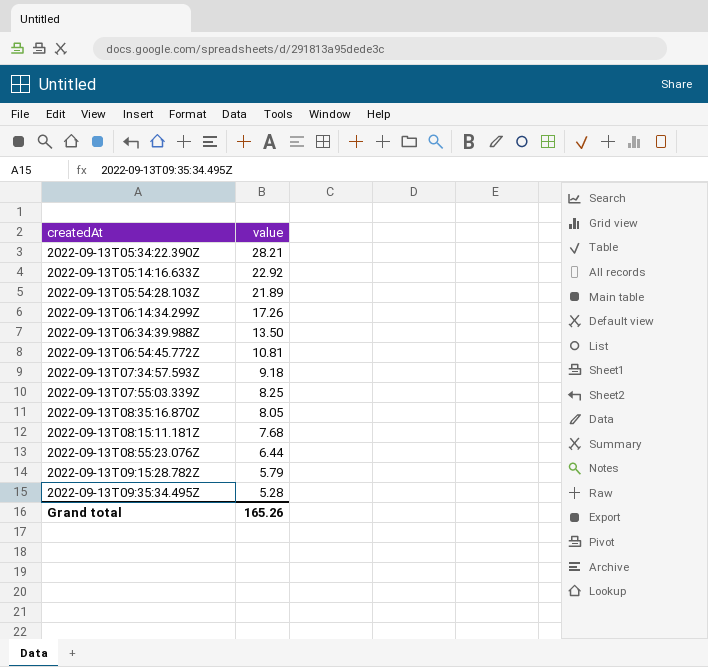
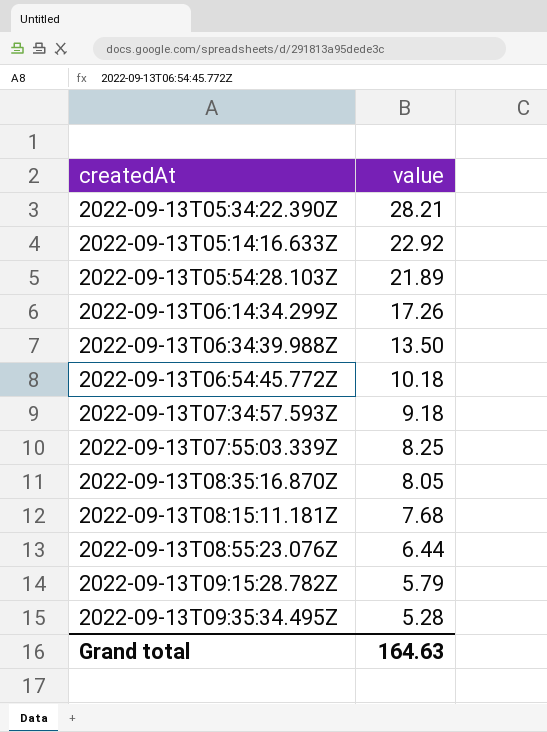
2022-09-13T06:54:45.772Z | value: 10.81 -> 10.18
Grand total | value: 165.26 -> 164.63

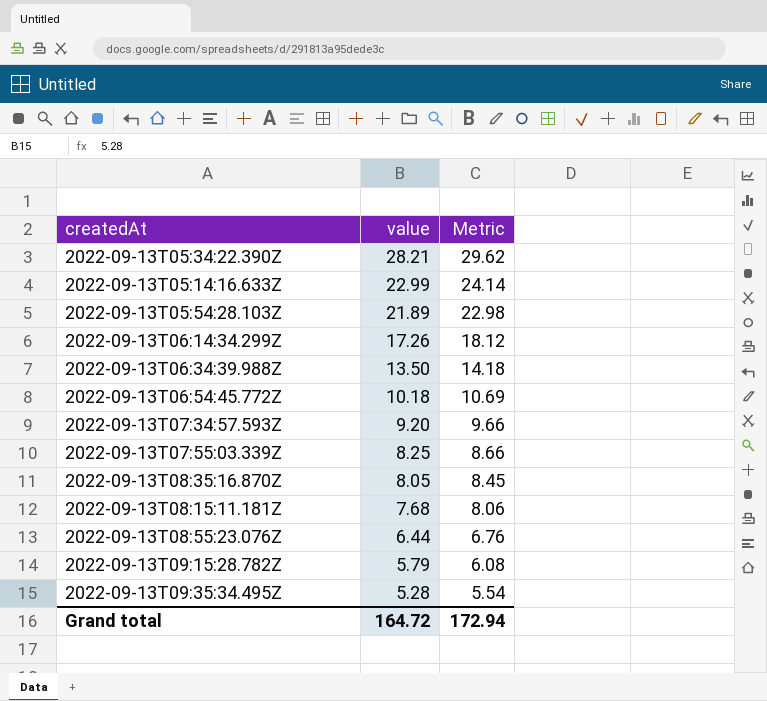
column Metric | formula: none -> [value] * 1.05
2022-09-13T05:14:16.633Z | value: 22.92 -> 22.99
2022-09-13T07:34:57.593Z | value: 9.18 -> 9.20
Grand total | value: 164.63 -> 164.72

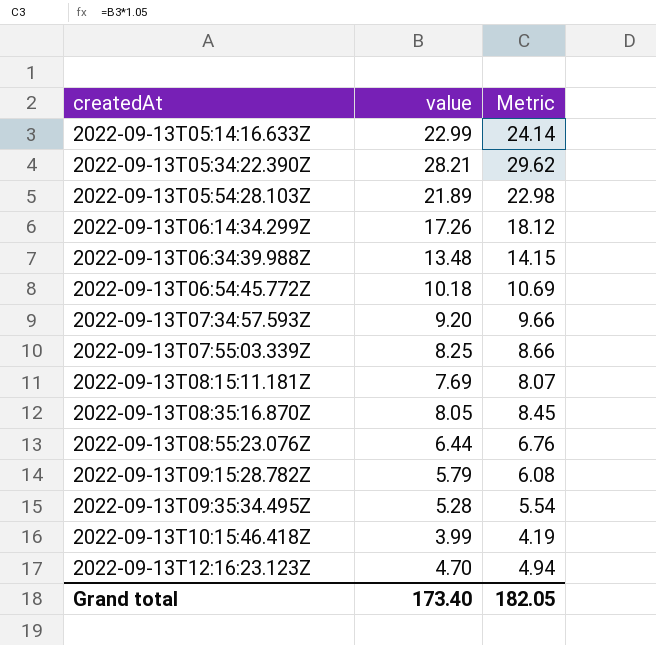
row order: value descending -> createdAt ascending
2022-09-13T06:34:39.988Z | value: 13.50 -> 13.48
2022-09-13T06:34:39.988Z | Metric: 14.18 -> 14.15
2022-09-13T08:15:11.181Z | value: 7.68 -> 7.69
2022-09-13T08:15:11.181Z | Metric: 8.06 -> 8.07
row 2022-09-13T10:15:46.418Z: none -> 3.99 | 4.19
row 2022-09-13T12:16:23.123Z: none -> 4.70 | 4.94
Grand total | value: 164.72 -> 173.40
Grand total | Metric: 172.94 -> 182.05

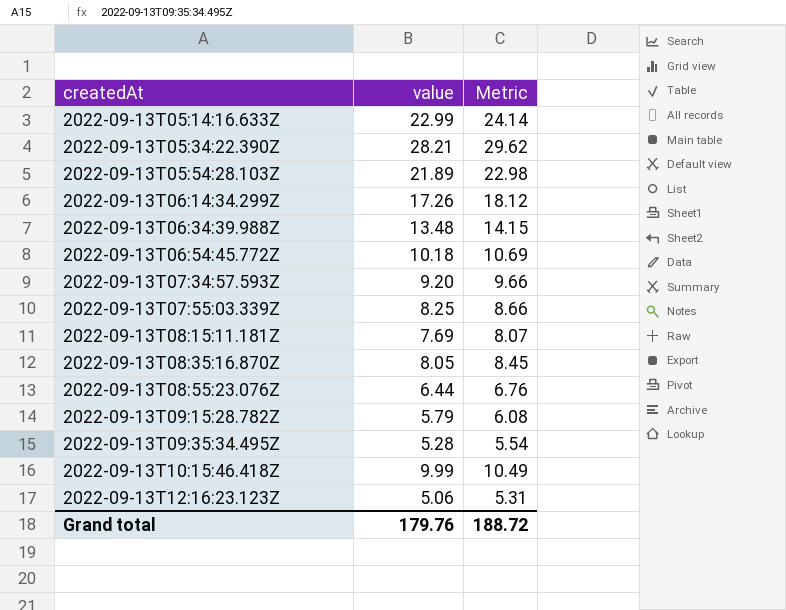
2022-09-13T10:15:46.418Z | value: 3.99 -> 9.99
2022-09-13T10:15:46.418Z | Metric: 4.19 -> 10.49
2022-09-13T12:16:23.123Z | value: 4.70 -> 5.06
2022-09-13T12:16:23.123Z | Metric: 4.94 -> 5.31
Grand total | value: 173.40 -> 179.76
Grand total | Metric: 182.05 -> 188.72

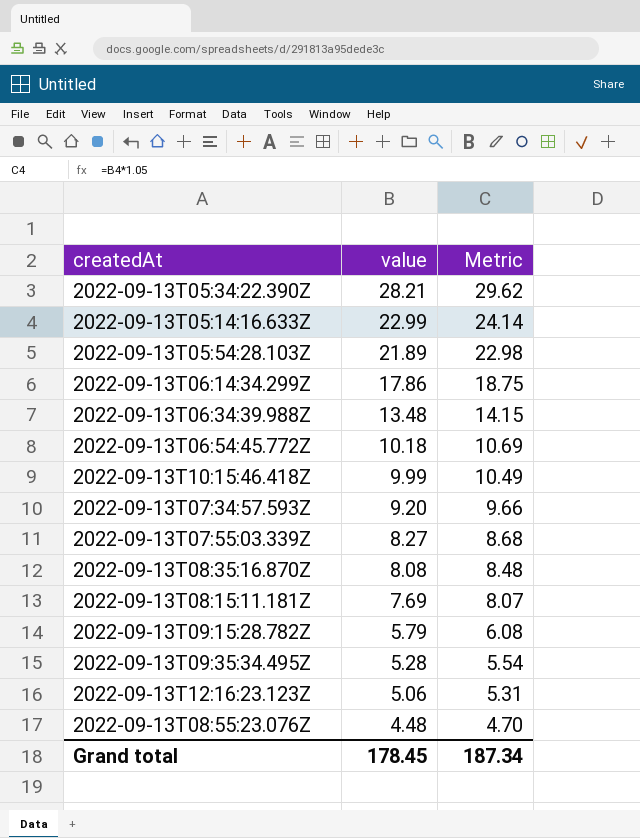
row order: createdAt ascending -> value descending
2022-09-13T06:14:34.299Z | value: 17.26 -> 17.86
2022-09-13T06:14:34.299Z | Metric: 18.12 -> 18.75
2022-09-13T07:55:03.339Z | value: 8.25 -> 8.27
2022-09-13T07:55:03.339Z | Metric: 8.66 -> 8.68
2022-09-13T08:35:16.870Z | value: 8.05 -> 8.08
2022-09-13T08:35:16.870Z | Metric: 8.45 -> 8.48
2022-09-13T08:55:23.076Z | value: 6.44 -> 4.48
2022-09-13T08:55:23.076Z | Metric: 6.76 -> 4.70
Grand total | value: 179.76 -> 178.45
Grand total | Metric: 188.72 -> 187.34

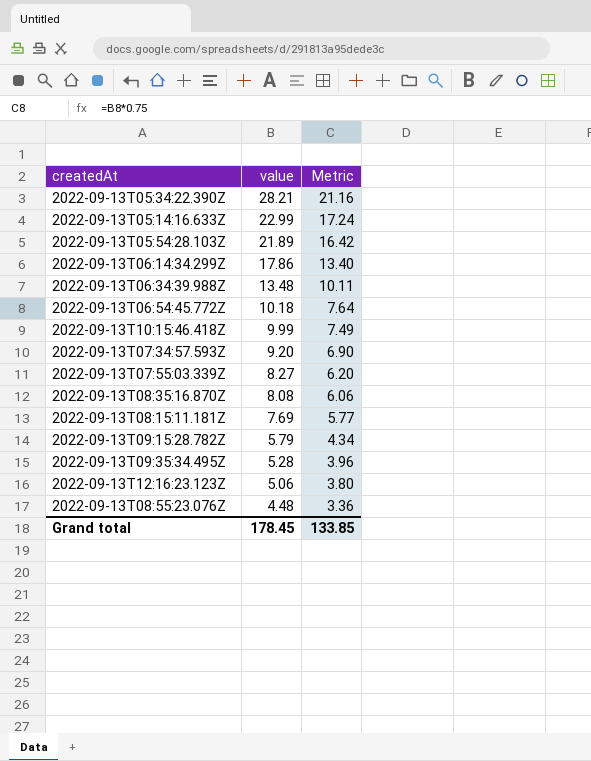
column Metric | formula: [value] * 1.05 -> [value] * 0.75
Grand total | Metric: 187.34 -> 133.85

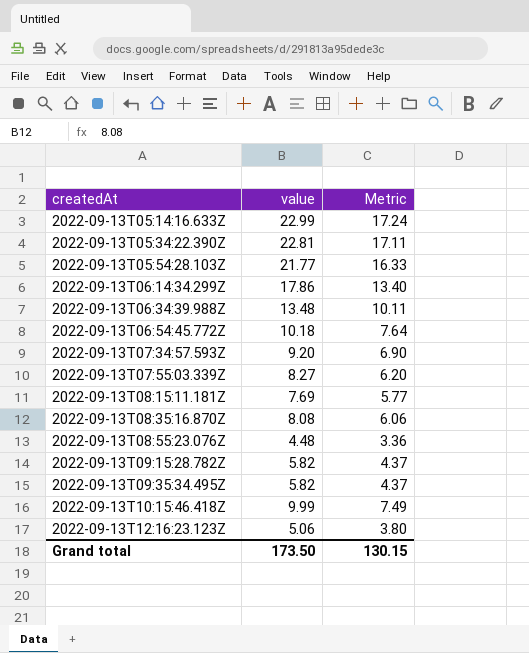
row order: value descending -> createdAt ascending
2022-09-13T05:34:22.390Z | value: 28.21 -> 22.81
2022-09-13T05:34:22.390Z | Metric: 21.16 -> 17.11
2022-09-13T05:54:28.103Z | value: 21.89 -> 21.77
2022-09-13T05:54:28.103Z | Metric: 16.42 -> 16.33
2022-09-13T09:15:28.782Z | value: 5.79 -> 5.82
2022-09-13T09:15:28.782Z | Metric: 4.34 -> 4.37
2022-09-13T09:35:34.495Z | value: 5.28 -> 5.82
2022-09-13T09:35:34.495Z | Metric: 3.96 -> 4.37
Grand total | value: 178.45 -> 173.50
Grand total | Metric: 133.85 -> 130.15

